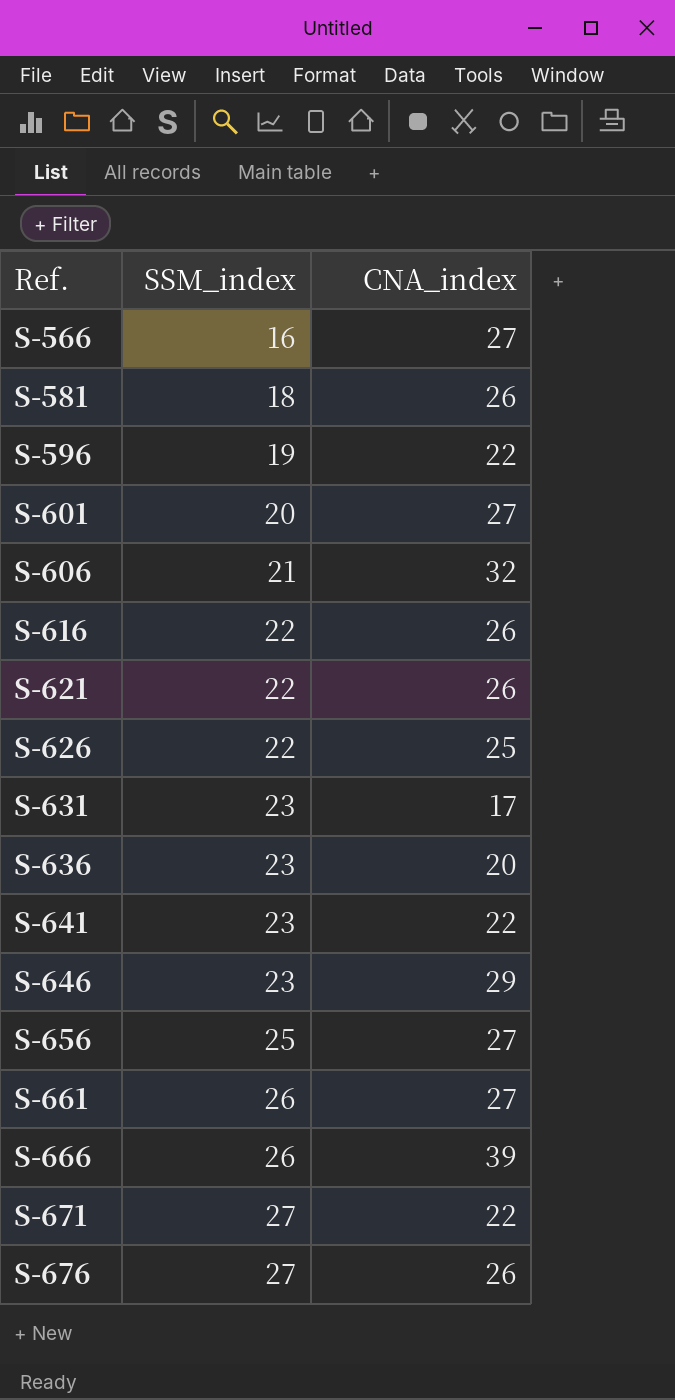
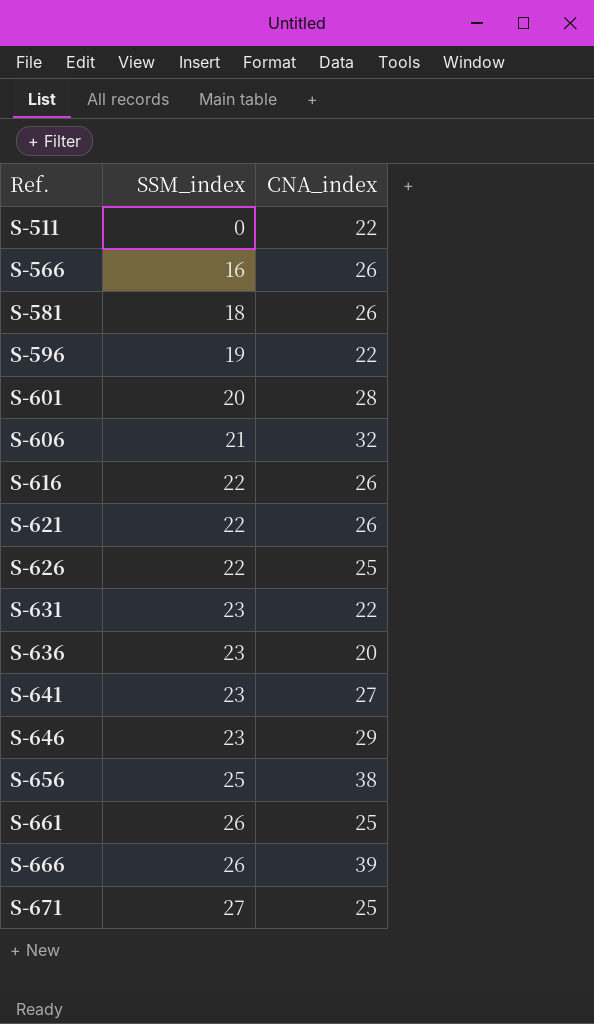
row S-676: 27 | 26 -> none
row S-511: none -> 0 | 22
S-566 | CNA_index: 27 -> 26
S-601 | CNA_index: 27 -> 28
S-631 | CNA_index: 17 -> 22
S-641 | CNA_index: 22 -> 27
S-656 | CNA_index: 27 -> 38
S-661 | CNA_index: 27 -> 25
S-671 | CNA_index: 22 -> 25

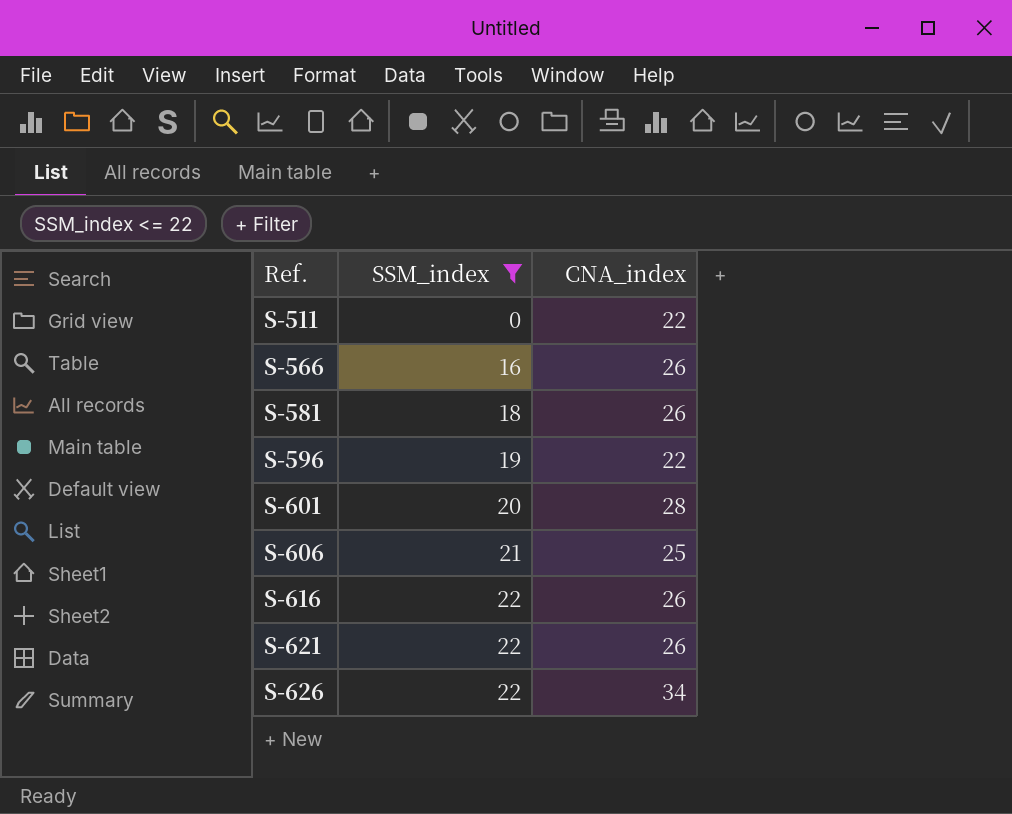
filter: none -> SSM_index <= 22
S-606 | CNA_index: 32 -> 25
S-626 | CNA_index: 25 -> 34

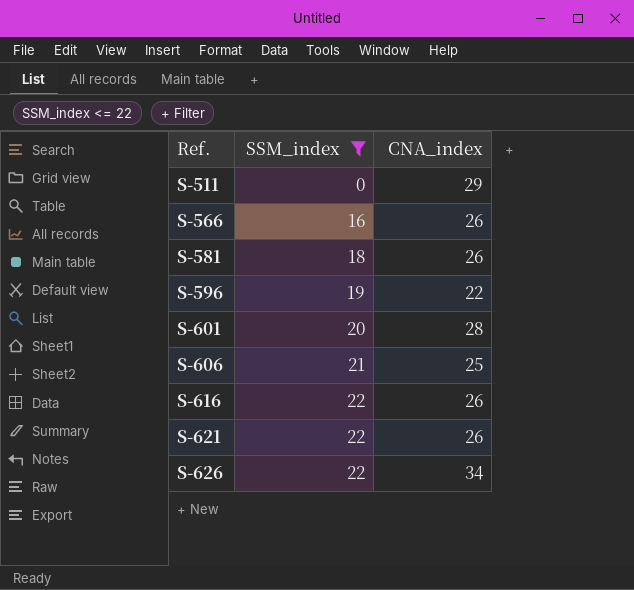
S-511 | CNA_index: 22 -> 29

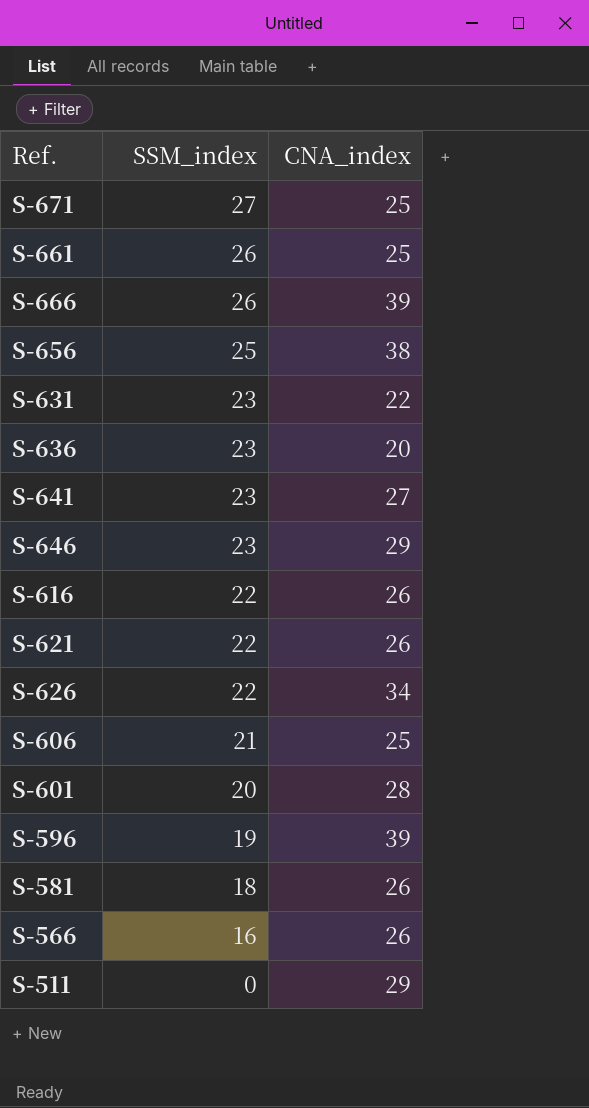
filter: SSM_index <= 22 -> none
row order: Ref. ascending -> SSM_index descending
S-596 | CNA_index: 22 -> 39

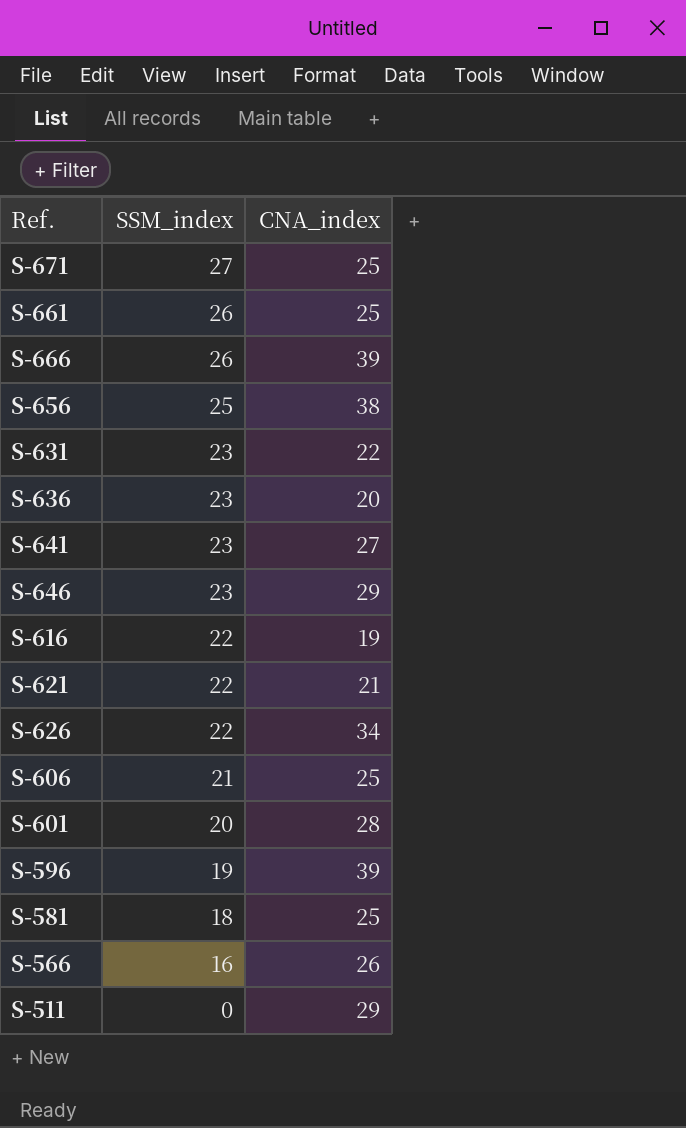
S-616 | CNA_index: 26 -> 19
S-621 | CNA_index: 26 -> 21
S-581 | CNA_index: 26 -> 25

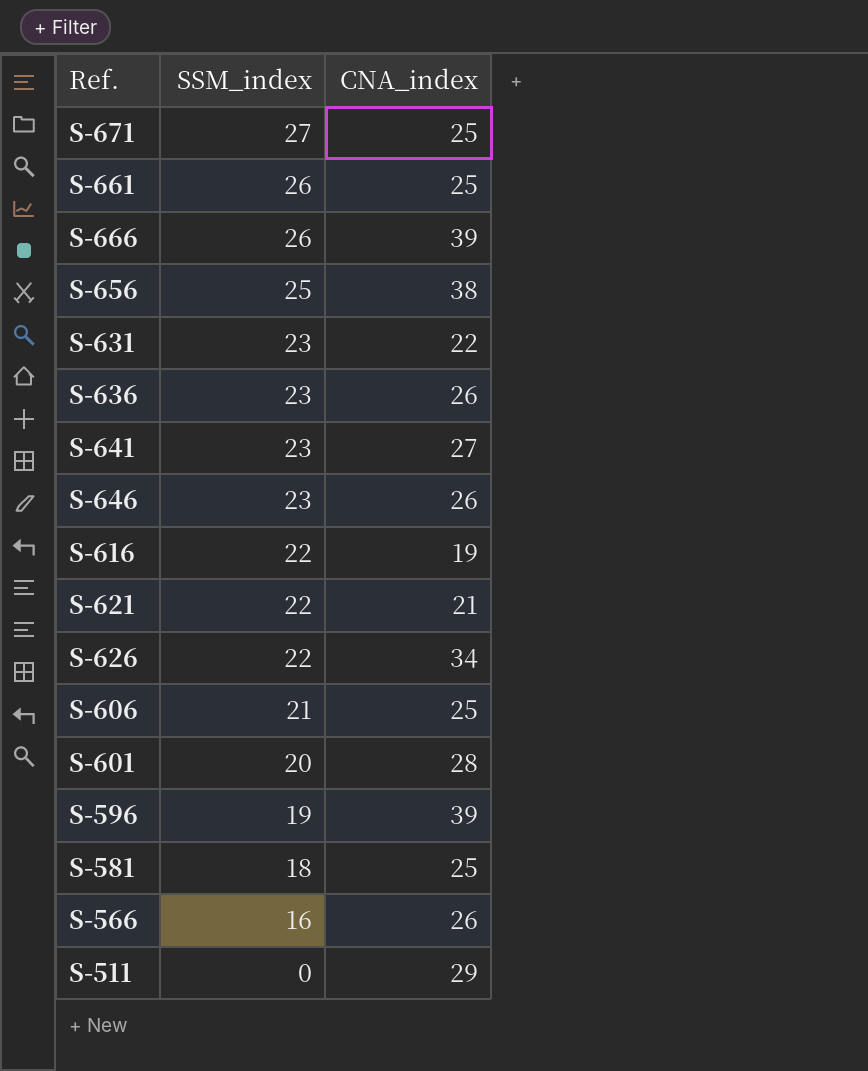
S-636 | CNA_index: 20 -> 26
S-646 | CNA_index: 29 -> 26

